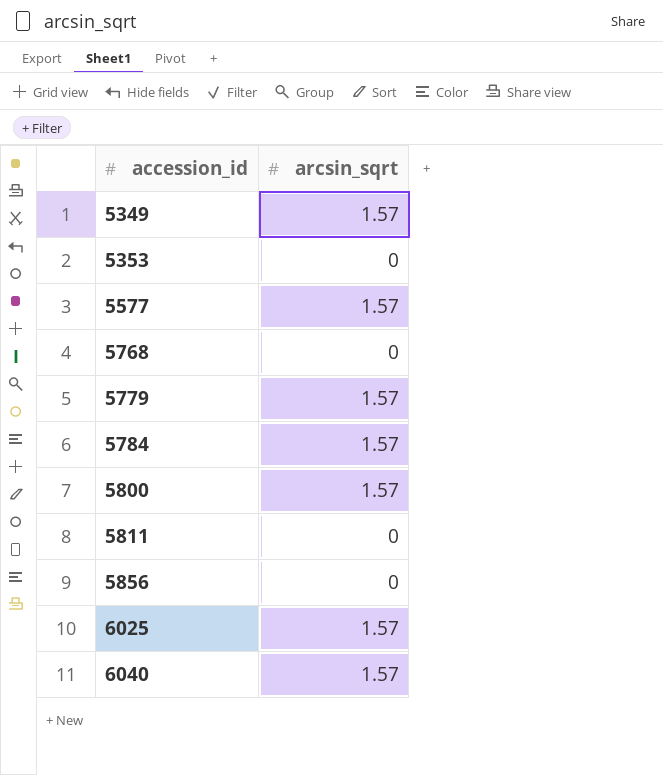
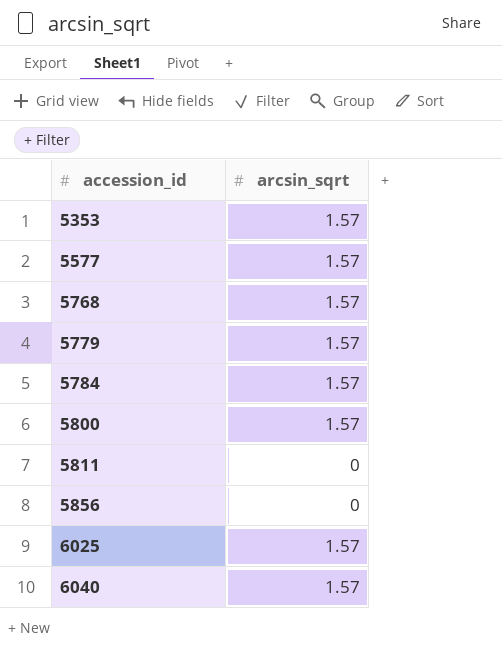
row 5349: 1.57 -> none
5353 | arcsin_sqrt: 0 -> 1.57
5768 | arcsin_sqrt: 0 -> 1.57

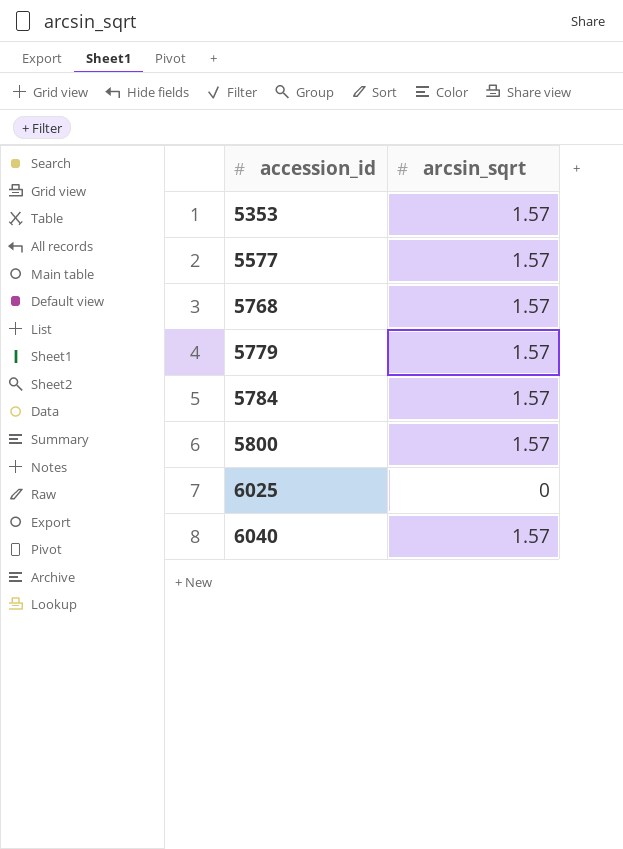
row 5811: 0 -> none
row 5856: 0 -> none
6025 | arcsin_sqrt: 1.57 -> 0

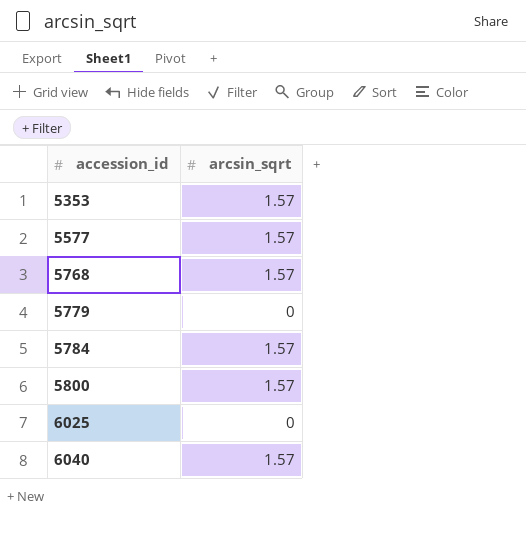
5779 | arcsin_sqrt: 1.57 -> 0

